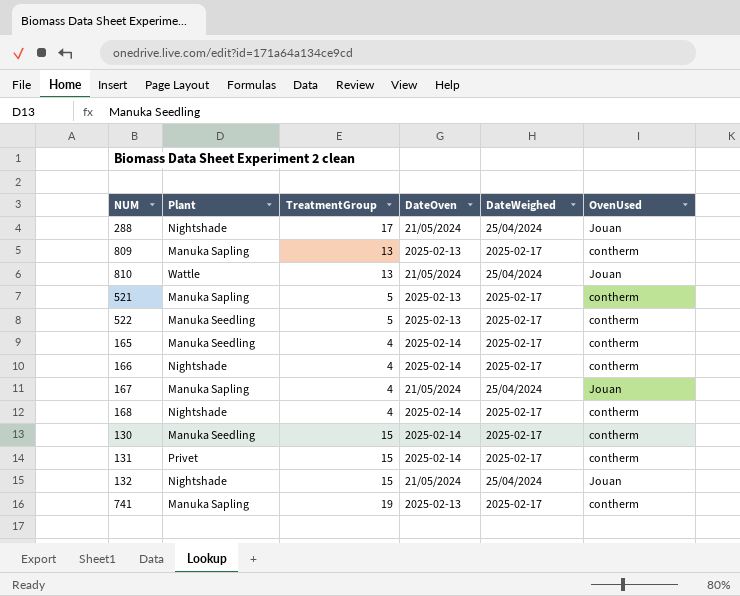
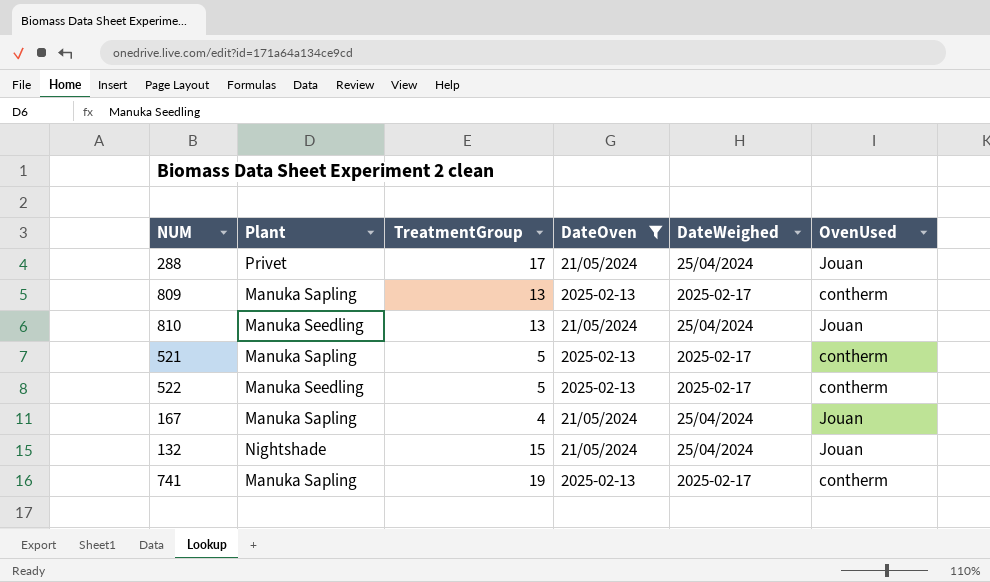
filter: none -> DateOven != 2025-02-14
288 | Plant: Nightshade -> Privet
810 | Plant: Wattle -> Manuka Seedling

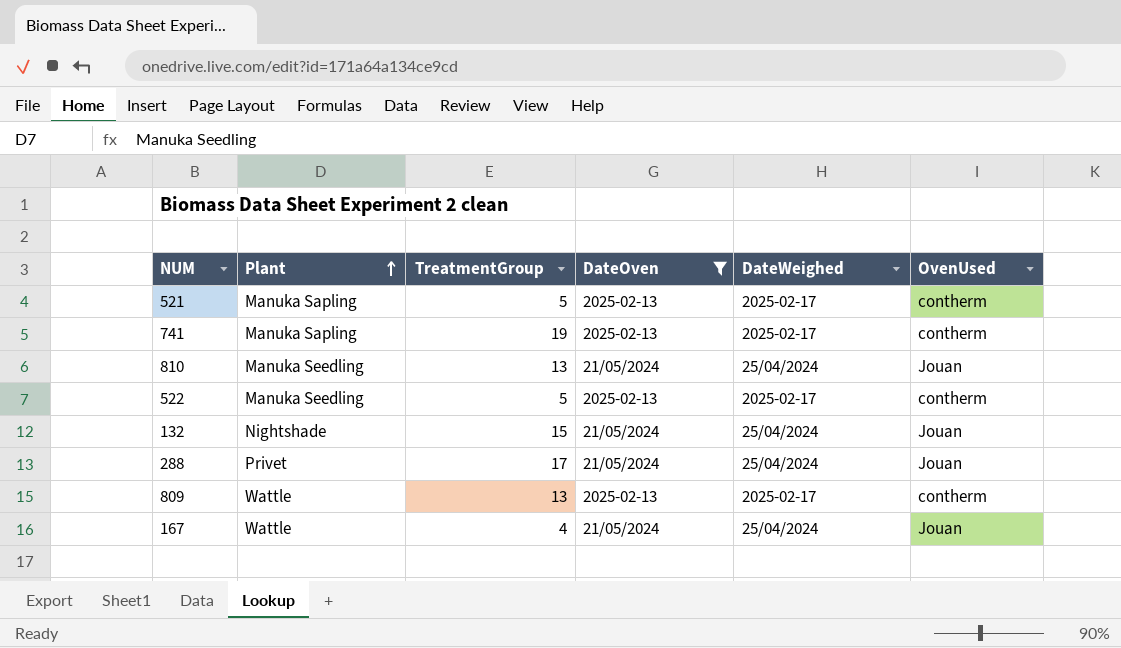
row order: none -> Plant ascending
809 | Plant: Manuka Sapling -> Wattle
167 | Plant: Manuka Sapling -> Wattle

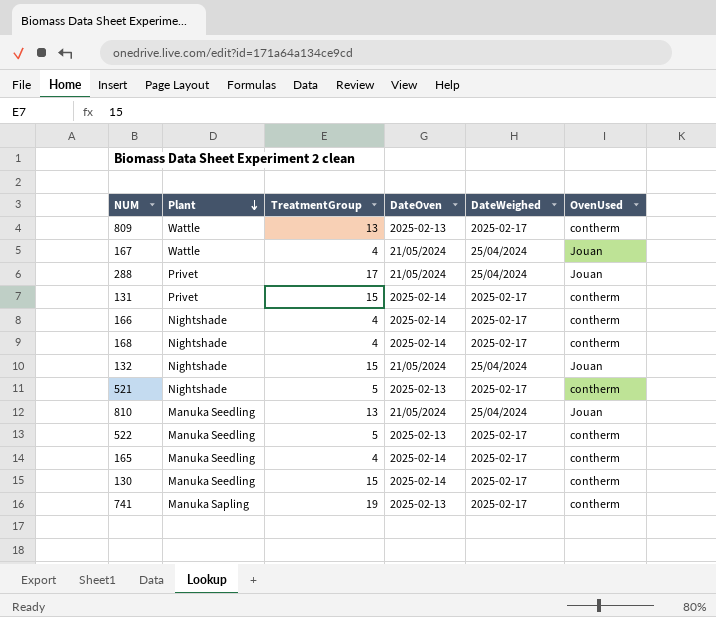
filter: DateOven != 2025-02-14 -> none
row order: Plant ascending -> Plant descending
521 | Plant: Manuka Sapling -> Nightshade

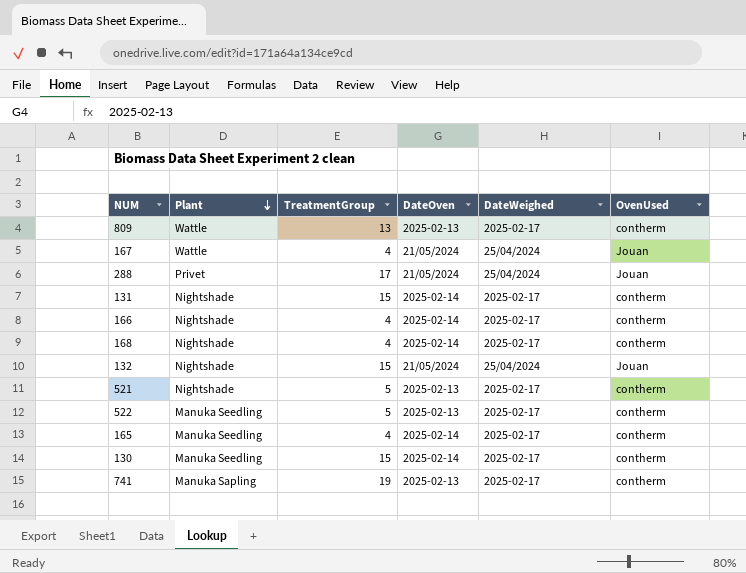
row 810: Manuka Seedling | 13 | 21/05/2024 | 25/04/2024 | Jouan -> none
131 | Plant: Privet -> Nightshade

